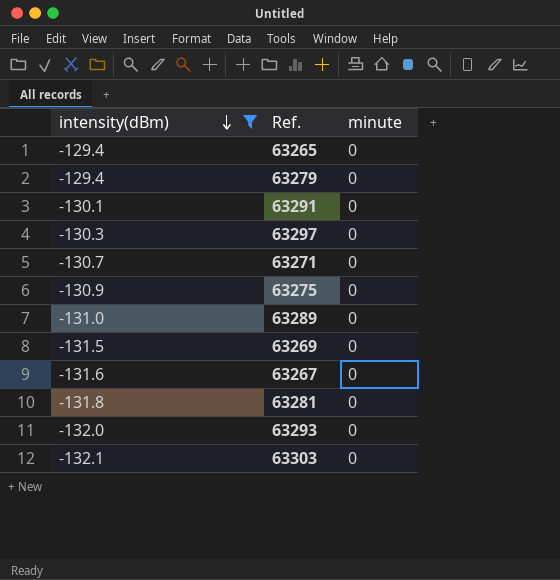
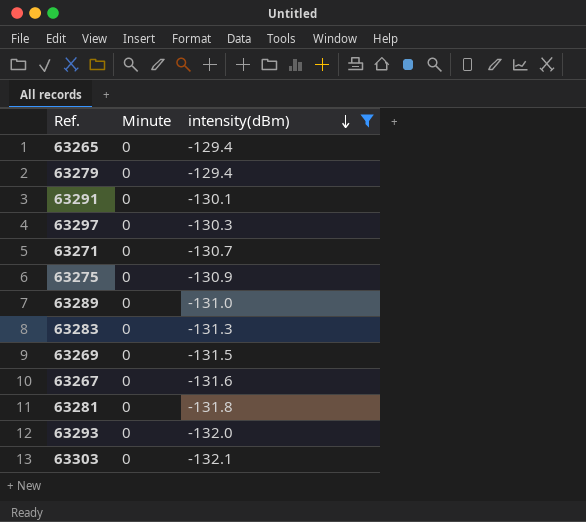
column name: minute -> Minute
column intensity(dBm) | position: 1 -> 3
row 63283: none -> 0 | -131.3

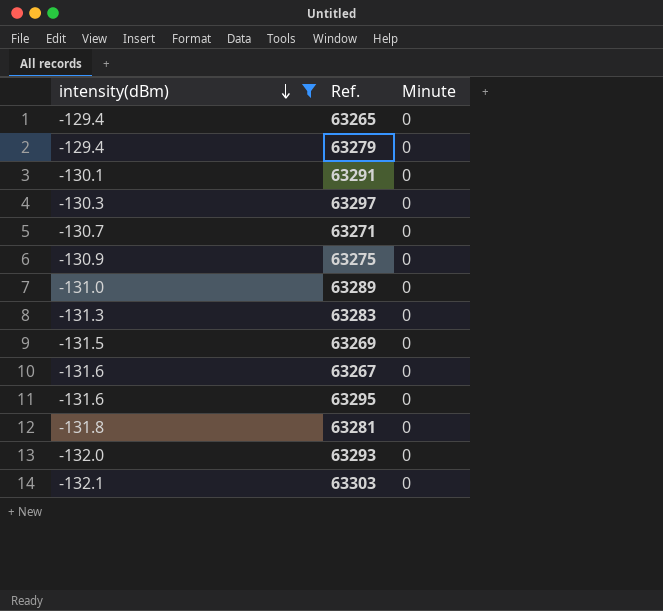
column intensity(dBm) | position: 3 -> 1
row 63295: none -> -131.6 | 0

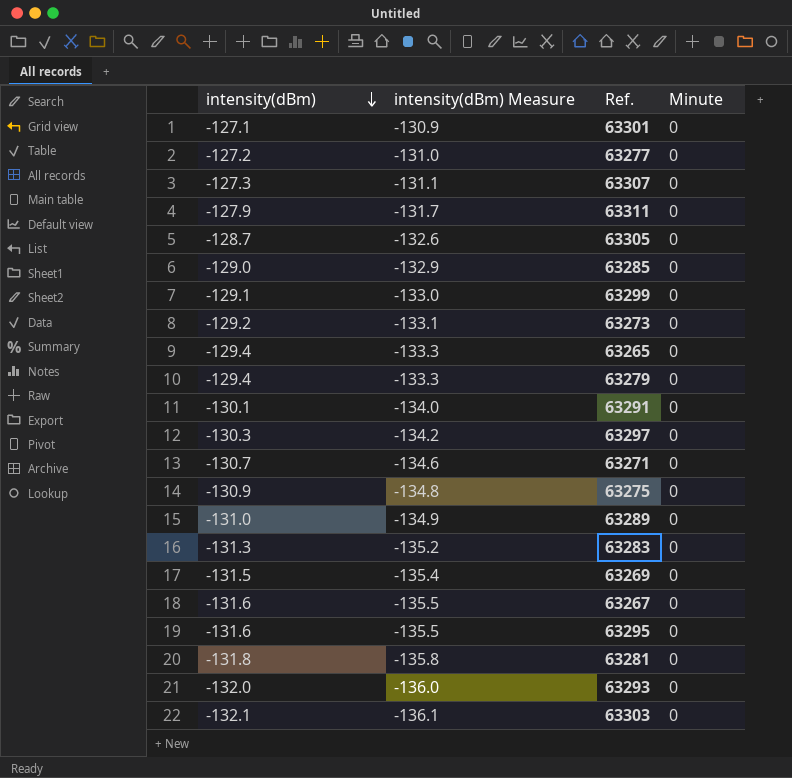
filter: intensity(dBm) <= -129.4 -> none
column intensity(dBm) Measure | formula: none -> [intensity(dBm)] * 1.03

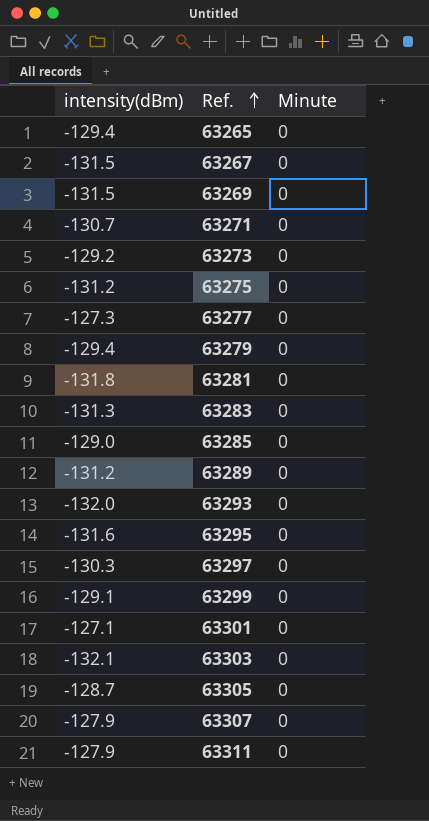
row order: intensity(dBm) descending -> Ref. ascending
column intensity(dBm) Measure | formula: [intensity(dBm)] * 1.03 -> none
row 63291: -130.1 | -134.0 | 0 -> none
63267 | intensity(dBm): -131.6 -> -131.5
63275 | intensity(dBm): -130.9 -> -131.2
63277 | intensity(dBm): -127.2 -> -127.3
63289 | intensity(dBm): -131.0 -> -131.2
63307 | intensity(dBm): -127.3 -> -127.9

